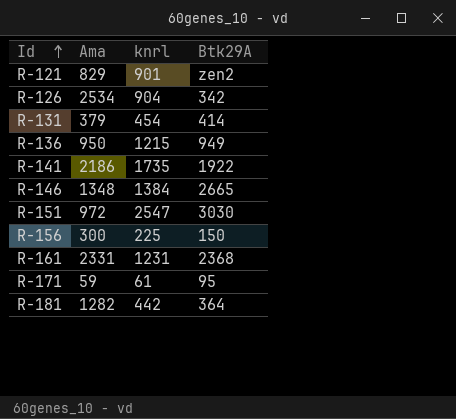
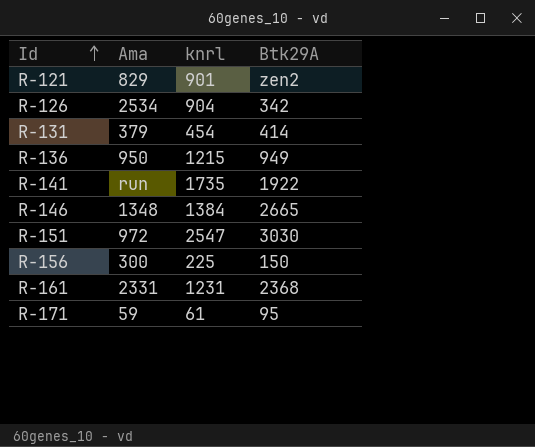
row R-181: 1282 | 442 | 364 -> none
R-141 | Ama: 2186 -> run

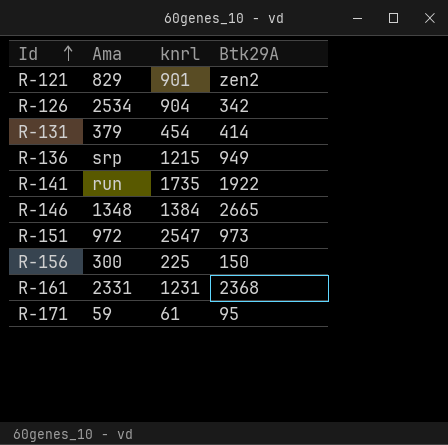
R-136 | Ama: 950 -> srp
R-151 | Btk29A: 3030 -> 973

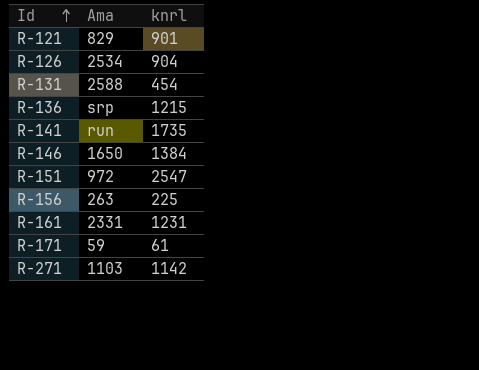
column Btk29A | position: 4 -> none
R-131 | Ama: 379 -> 2588
R-146 | Ama: 1348 -> 1650
R-156 | Ama: 300 -> 263
row R-271: none -> 1103 | 1142

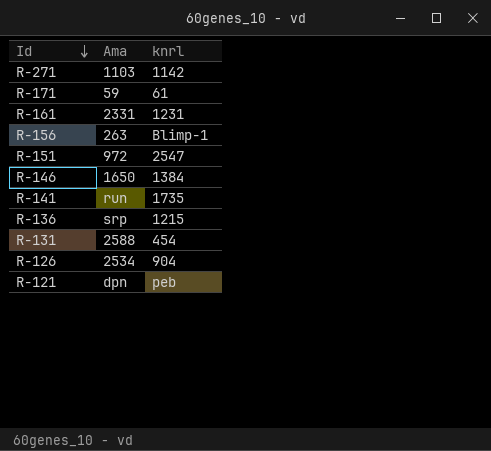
row order: Id ascending -> Id descending
R-156 | knrl: 225 -> Blimp-1
R-121 | Ama: 829 -> dpn
R-121 | knrl: 901 -> peb

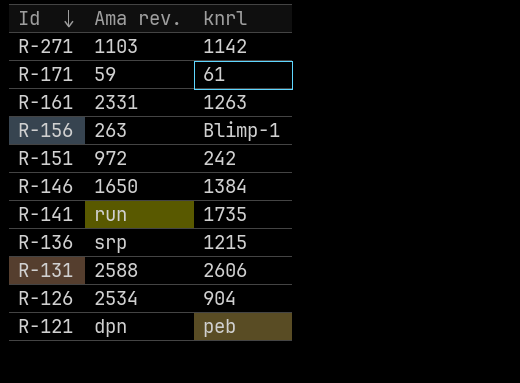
column name: Ama -> Ama rev.
R-161 | knrl: 1231 -> 1263
R-151 | knrl: 2547 -> 242
R-131 | knrl: 454 -> 2606

